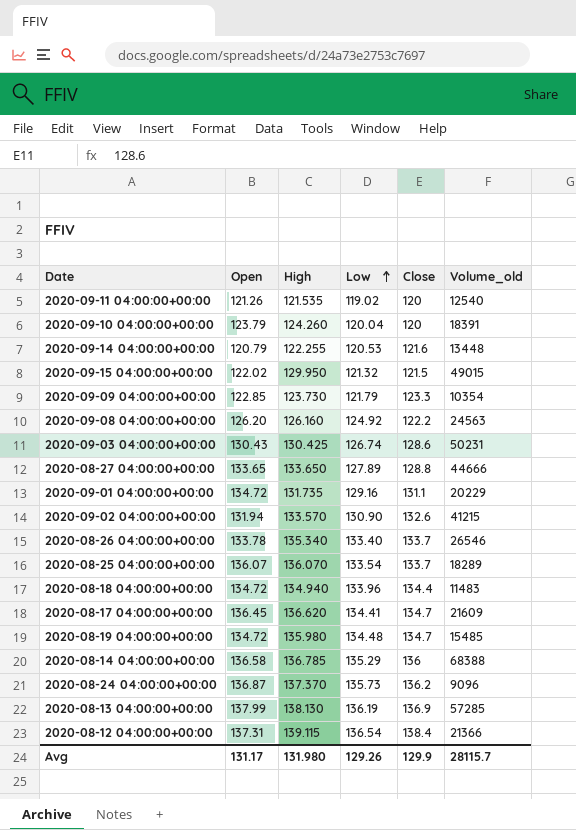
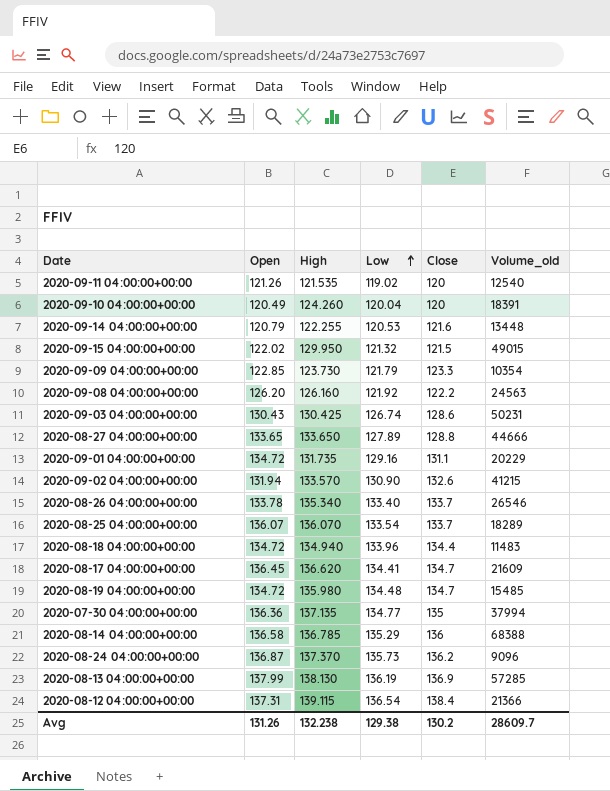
2020-09-10 04:00:00+00:00 | Open: 123.79 -> 120.49
2020-09-08 04:00:00+00:00 | Low: 124.92 -> 121.92
row 2020-07-30 04:00:00+00:00: none -> 136.36 | 137.135 | 134.77 | 135 | 37994
Avg | Open: 131.17 -> 131.26
Avg | High: 131.980 -> 132.238
Avg | Low: 129.26 -> 129.38
Avg | Close: 129.9 -> 130.2
Avg | Volume_old: 28115.7 -> 28609.7

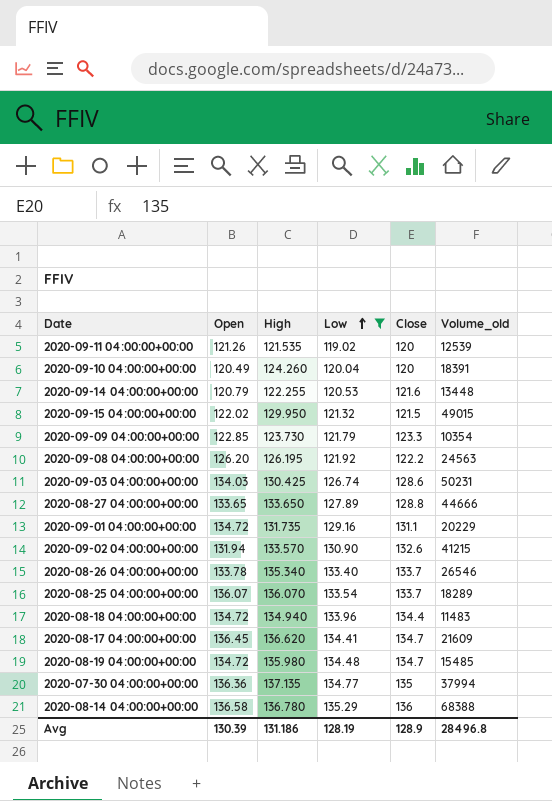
filter: none -> Low <= 135.29
2020-09-11 04:00:00+00:00 | Volume_old: 12540 -> 12539
2020-09-08 04:00:00+00:00 | High: 126.160 -> 126.195
2020-09-03 04:00:00+00:00 | Open: 130.43 -> 134.03
2020-08-14 04:00:00+00:00 | High: 136.785 -> 136.780
Avg | Open: 131.26 -> 130.39
Avg | High: 132.238 -> 131.186
Avg | Low: 129.38 -> 128.19
Avg | Close: 130.2 -> 128.9
Avg | Volume_old: 28609.7 -> 28496.8

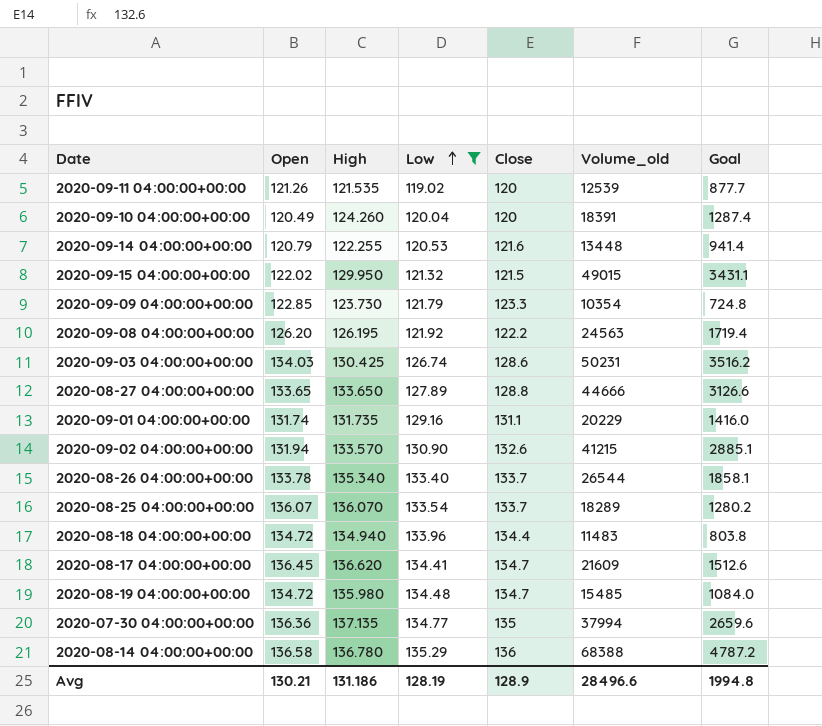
column Goal | formula: none -> [Volume_old] * 0.07
2020-09-01 04:00:00+00:00 | Open: 134.72 -> 131.74
2020-08-26 04:00:00+00:00 | Volume_old: 26546 -> 26544
Avg | Open: 130.39 -> 130.21
Avg | Volume_old: 28496.8 -> 28496.6

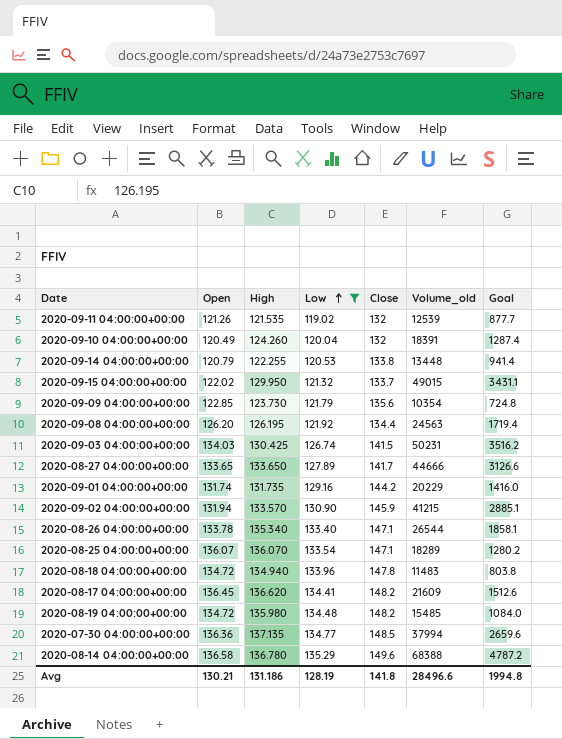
2020-09-11 04:00:00+00:00 | Close: 120 -> 132
2020-09-10 04:00:00+00:00 | Close: 120 -> 132
2020-09-14 04:00:00+00:00 | Close: 121.6 -> 133.8
2020-09-15 04:00:00+00:00 | Close: 121.5 -> 133.7
2020-09-09 04:00:00+00:00 | Close: 123.3 -> 135.6
2020-09-08 04:00:00+00:00 | Close: 122.2 -> 134.4
2020-09-03 04:00:00+00:00 | Close: 128.6 -> 141.5
2020-08-27 04:00:00+00:00 | Close: 128.8 -> 141.7
2020-09-01 04:00:00+00:00 | Close: 131.1 -> 144.2
2020-09-02 04:00:00+00:00 | Close: 132.6 -> 145.9
2020-08-26 04:00:00+00:00 | Close: 133.7 -> 147.1
2020-08-25 04:00:00+00:00 | Close: 133.7 -> 147.1
2020-08-18 04:00:00+00:00 | Close: 134.4 -> 147.8
2020-08-17 04:00:00+00:00 | Close: 134.7 -> 148.2
2020-08-19 04:00:00+00:00 | Close: 134.7 -> 148.2
2020-07-30 04:00:00+00:00 | Close: 135 -> 148.5
2020-08-14 04:00:00+00:00 | Close: 136 -> 149.6
Avg | Close: 128.9 -> 141.8

